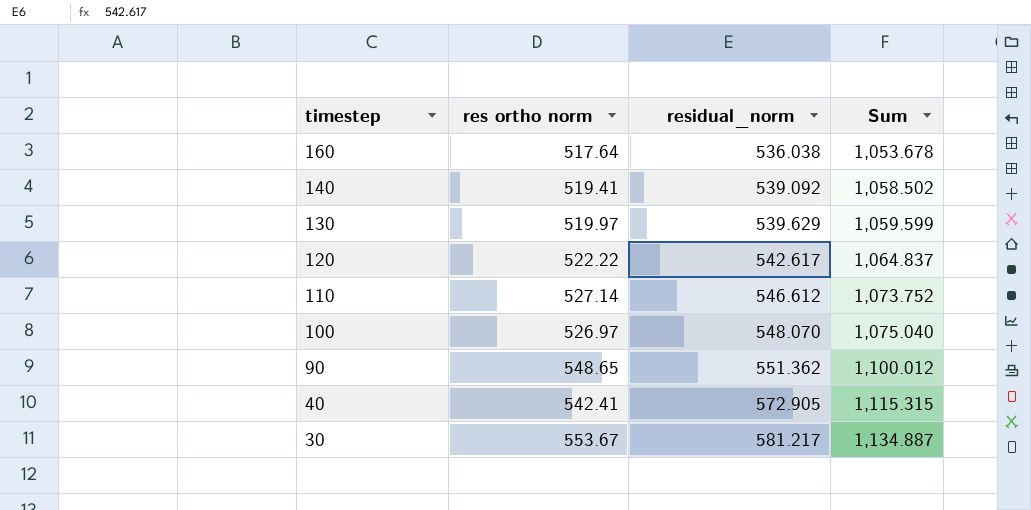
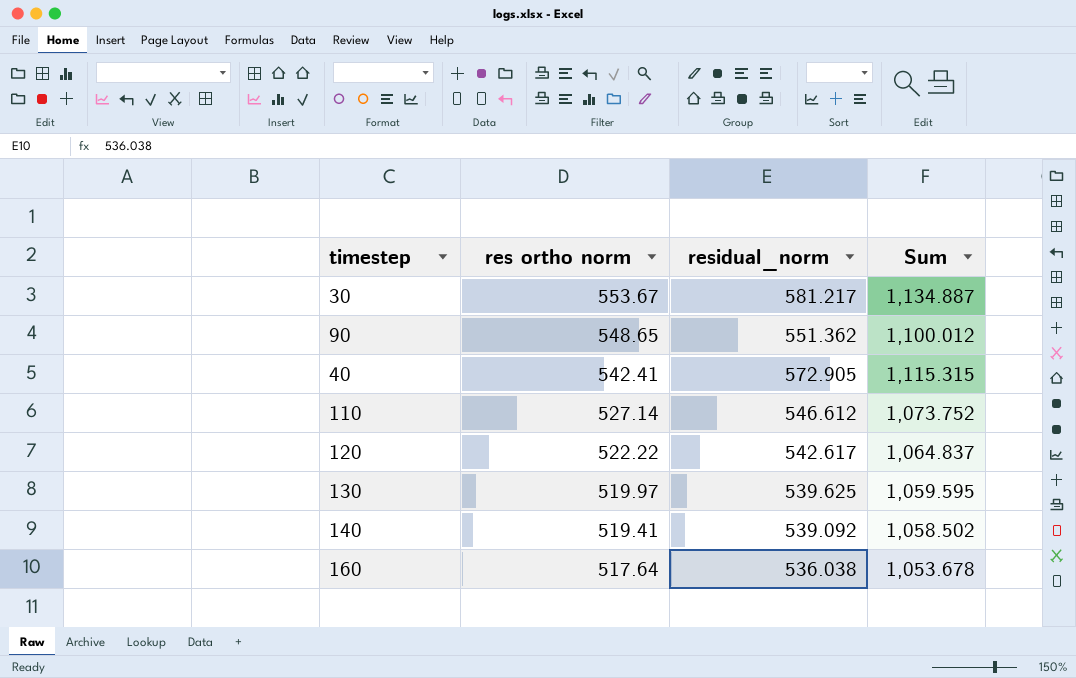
row order: timestep descending -> res ortho norm descending
row 100: 526.97 | 548.070 | 1,075.040 -> none
130 | residual_norm: 539.629 -> 539.625
130 | Sum: 1,059.599 -> 1,059.595

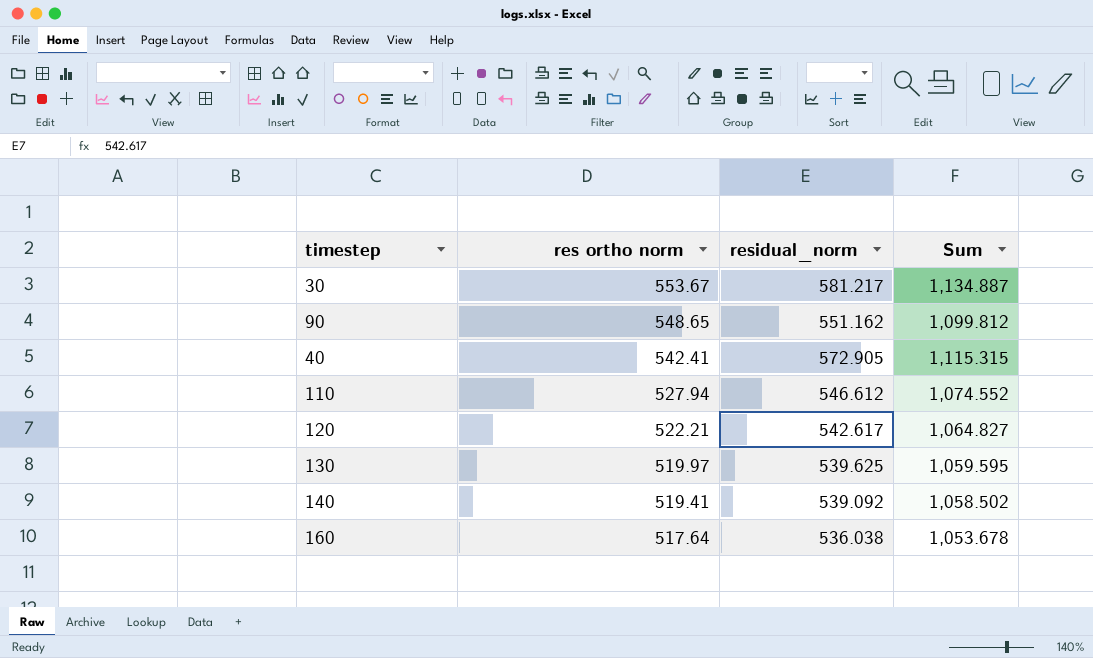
90 | residual_norm: 551.362 -> 551.162
90 | Sum: 1,100.012 -> 1,099.812
110 | res ortho norm: 527.14 -> 527.94
110 | Sum: 1,073.752 -> 1,074.552
120 | res ortho norm: 522.22 -> 522.21
120 | Sum: 1,064.837 -> 1,064.827

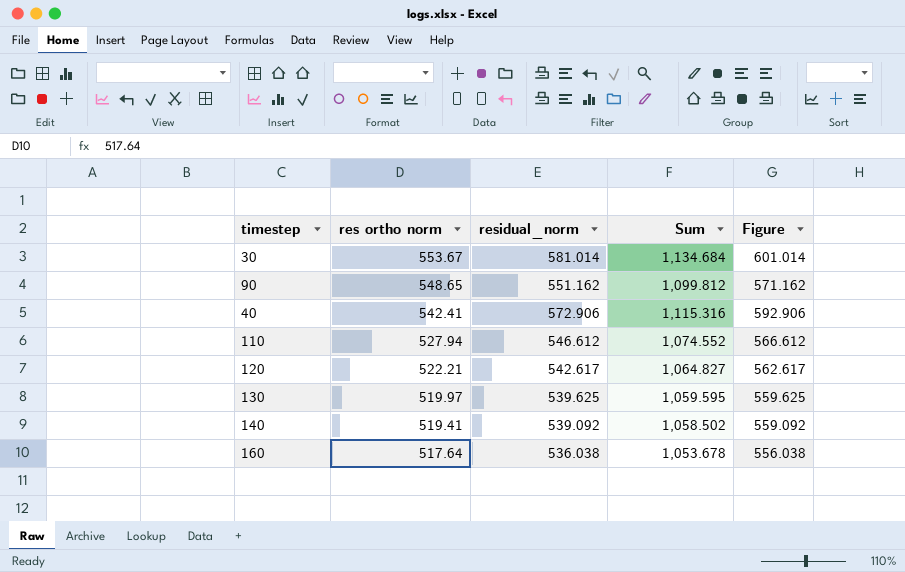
column Figure | formula: none -> [residual_norm] + 20
30 | residual_norm: 581.217 -> 581.014
30 | Sum: 1,134.887 -> 1,134.684
40 | residual_norm: 572.905 -> 572.906
40 | Sum: 1,115.315 -> 1,115.316

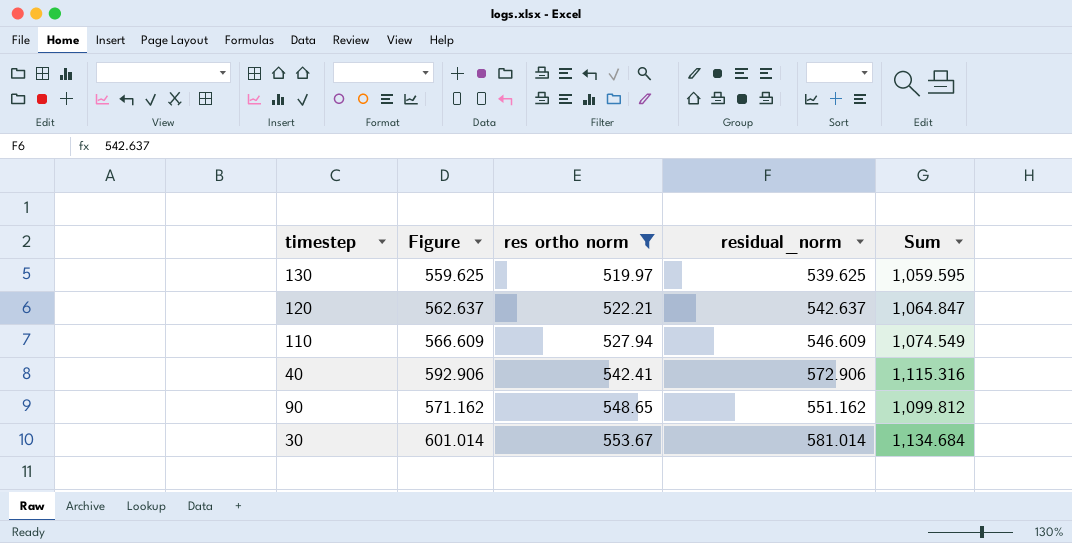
filter: none -> res ortho norm >= 519.97
row order: res ortho norm descending -> res ortho norm ascending
column Figure | position: 5 -> 2
120 | Figure: 562.617 -> 562.637
120 | residual_norm: 542.617 -> 542.637
120 | Sum: 1,064.827 -> 1,064.847
110 | Figure: 566.612 -> 566.609
110 | residual_norm: 546.612 -> 546.609
110 | Sum: 1,074.552 -> 1,074.549

